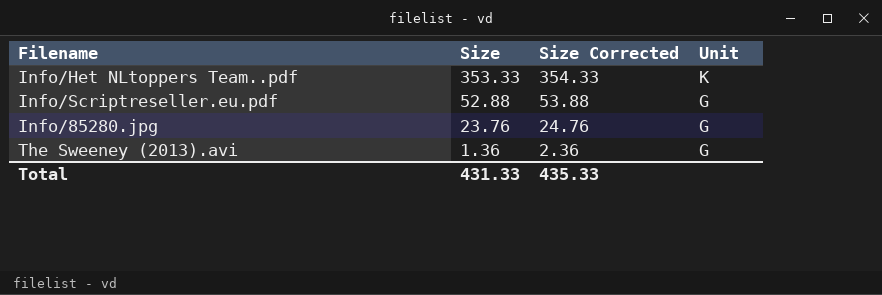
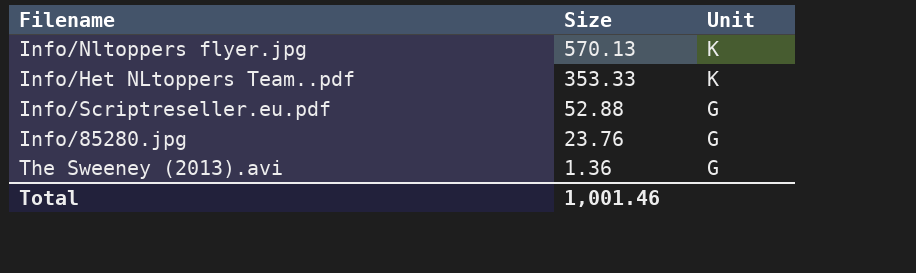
column Size Corrected | formula: [Size] + 1 -> none
row Info/Nltoppers flyer.jpg: none -> 570.13 | K
Total | Size: 431.33 -> 1,001.46

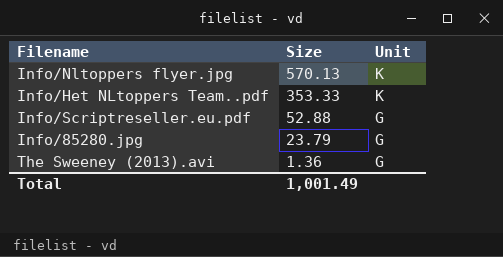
Info/85280.jpg | Size: 23.76 -> 23.79
Total | Size: 1,001.46 -> 1,001.49

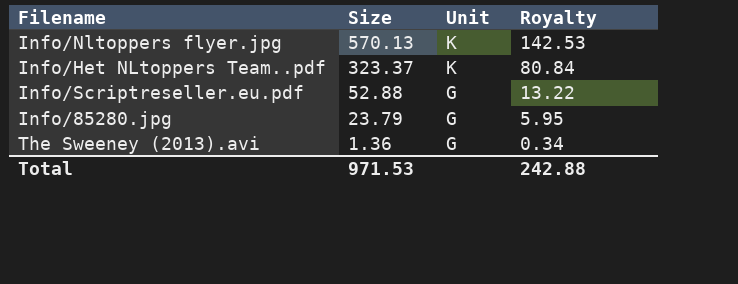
column Royalty | formula: none -> [Size] * 0.25
Info/Het NLtoppers Team..pdf | Size: 353.33 -> 323.37
Total | Size: 1,001.49 -> 971.53

